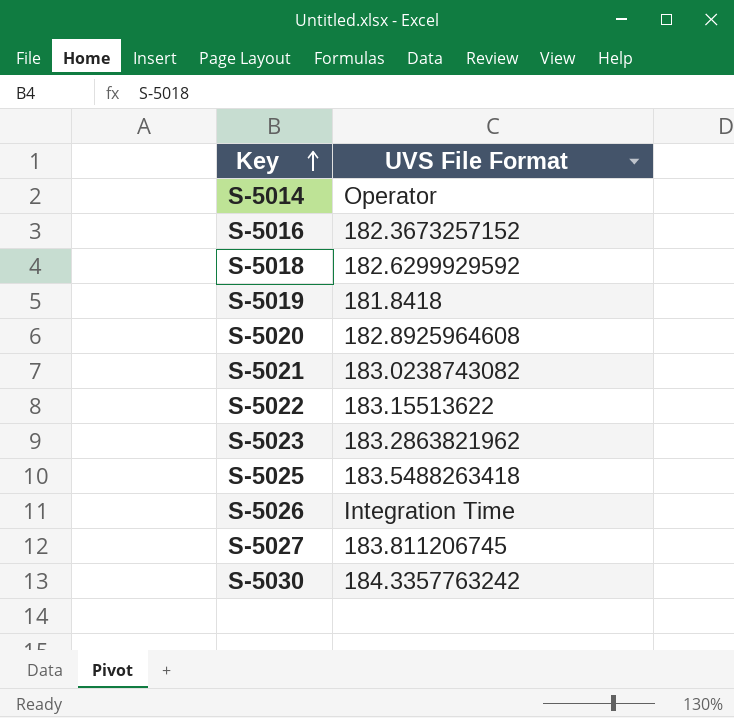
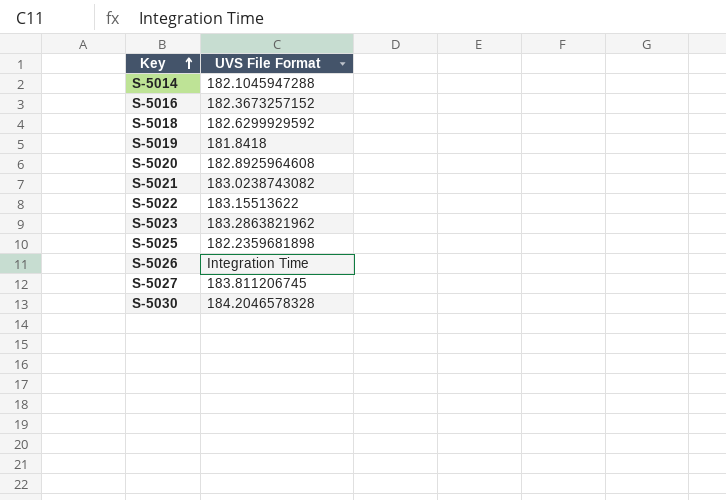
S-5014 | UVS File Format: Operator -> 182.1045947288
S-5025 | UVS File Format: 183.5488263418 -> 182.2359681898
S-5030 | UVS File Format: 184.3357763242 -> 184.2046578328

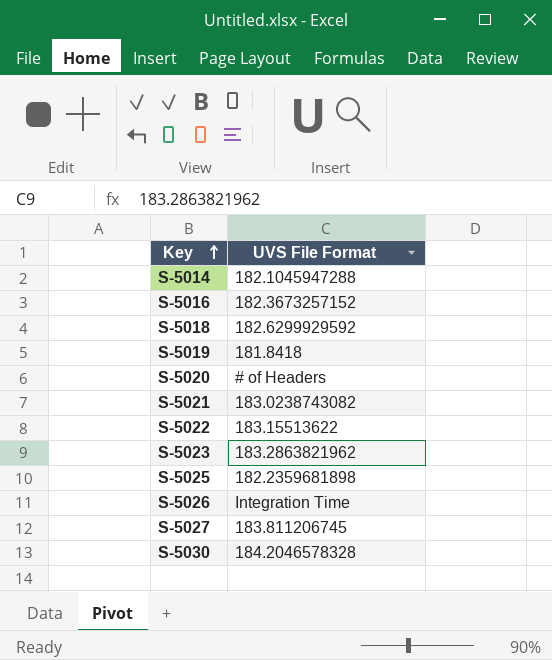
S-5020 | UVS File Format: 182.8925964608 -> # of Headers

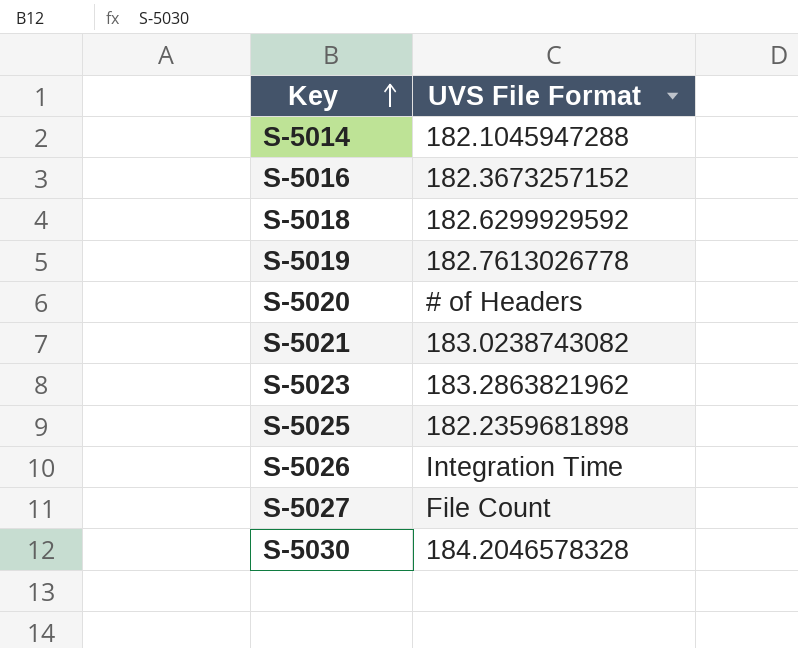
row S-5022: 183.15513622 -> none
S-5019 | UVS File Format: 181.8418 -> 182.7613026778
S-5027 | UVS File Format: 183.811206745 -> File Count

